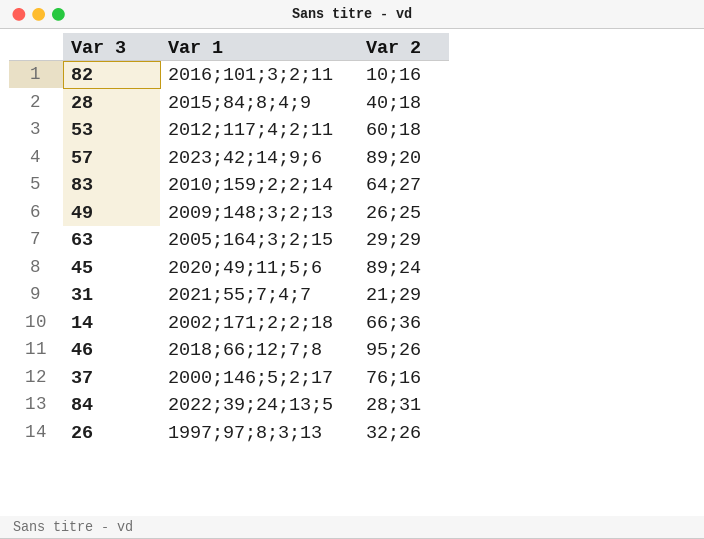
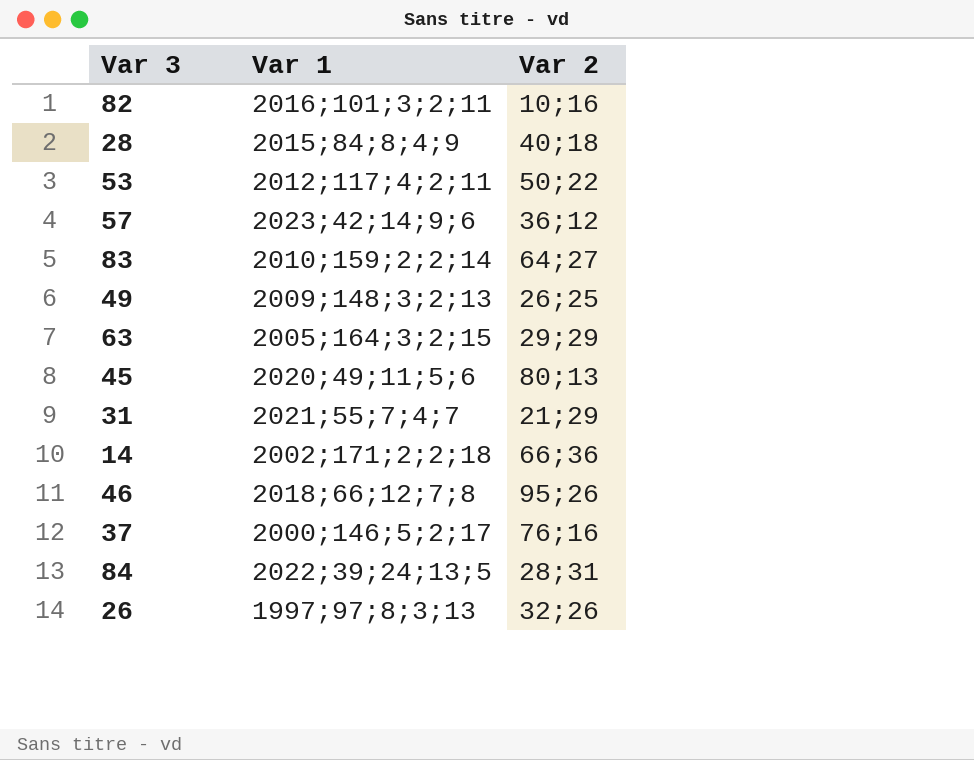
53 | Var 2: 60;18 -> 50;22
57 | Var 2: 89;20 -> 36;12
45 | Var 2: 89;24 -> 80;13

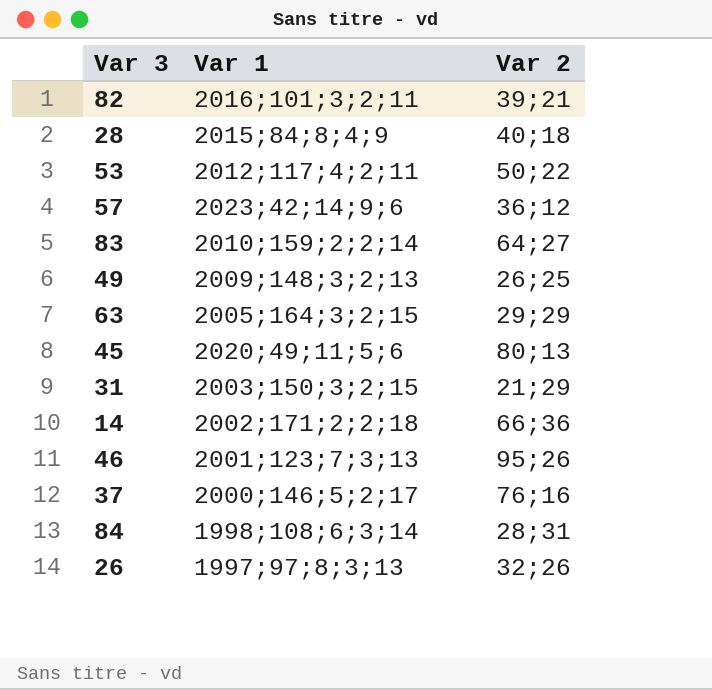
82 | Var 2: 10;16 -> 39;21
31 | Var 1: 2021;55;7;4;7 -> 2003;150;3;2;15
46 | Var 1: 2018;66;12;7;8 -> 2001;123;7;3;13
84 | Var 1: 2022;39;24;13;5 -> 1998;108;6;3;14

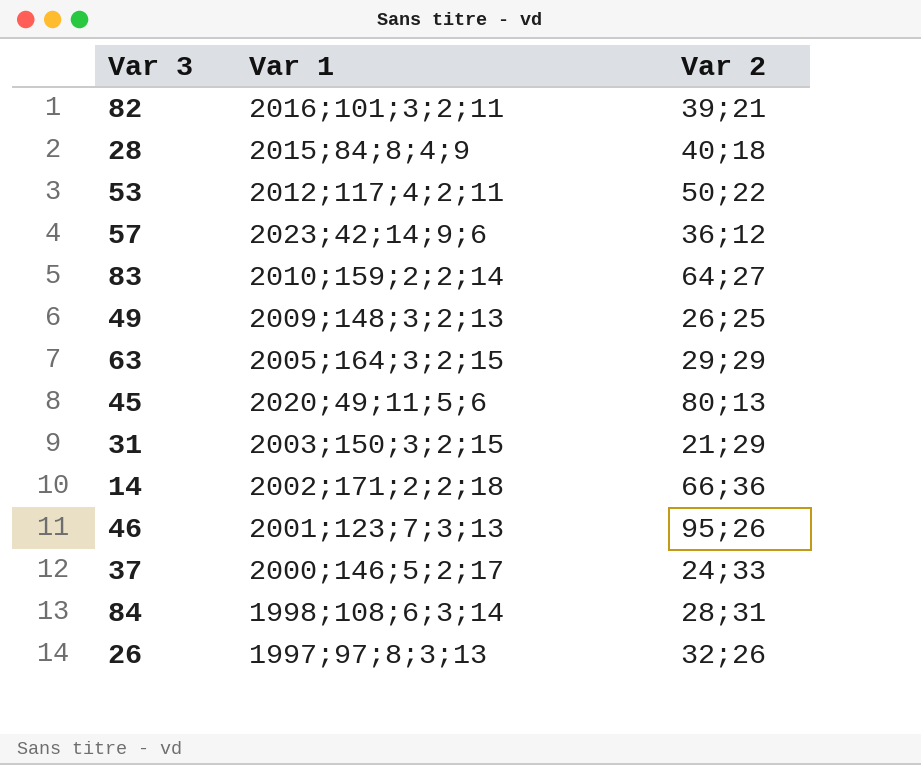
37 | Var 2: 76;16 -> 24;33

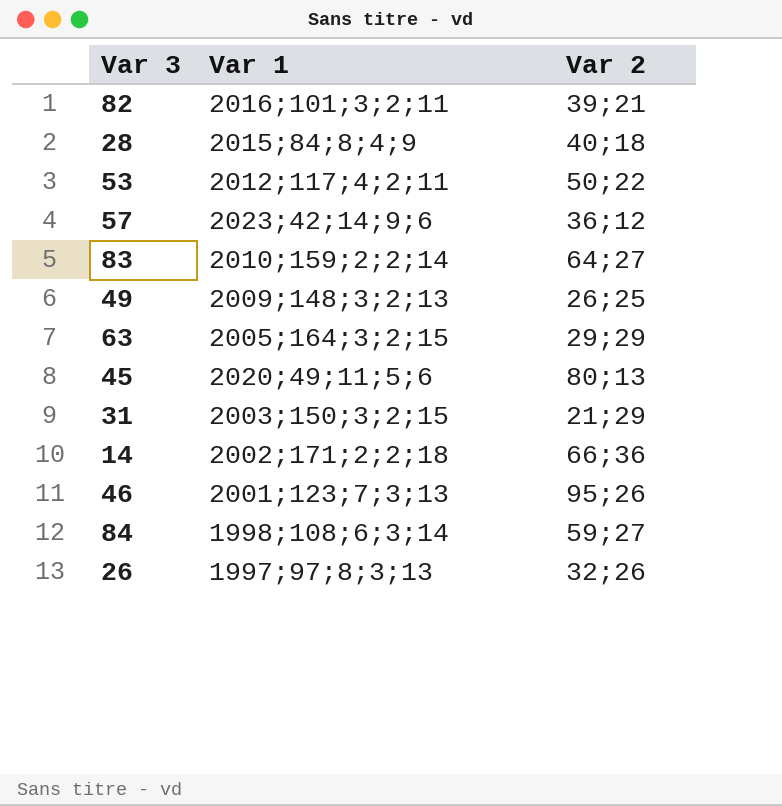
row 37: 2000;146;5;2;17 | 24;33 -> none
84 | Var 2: 28;31 -> 59;27

